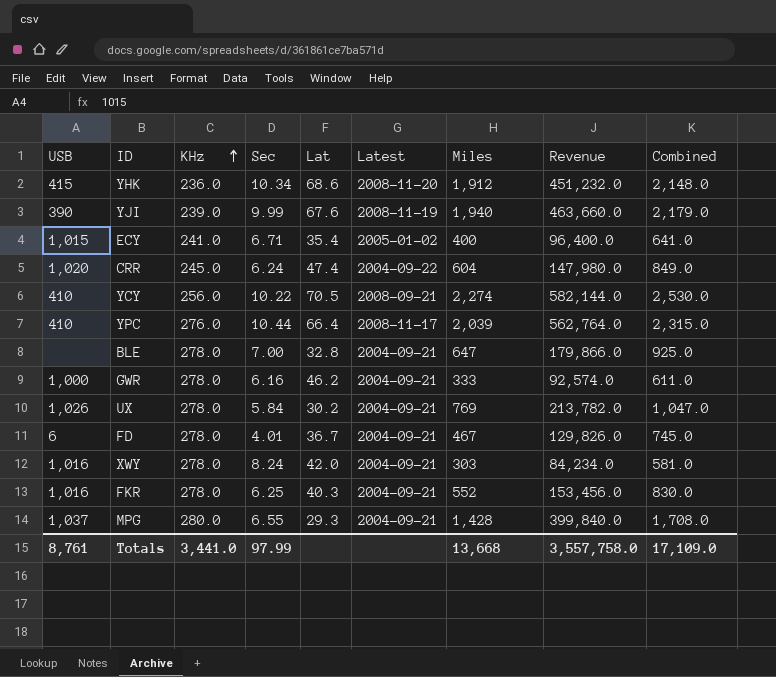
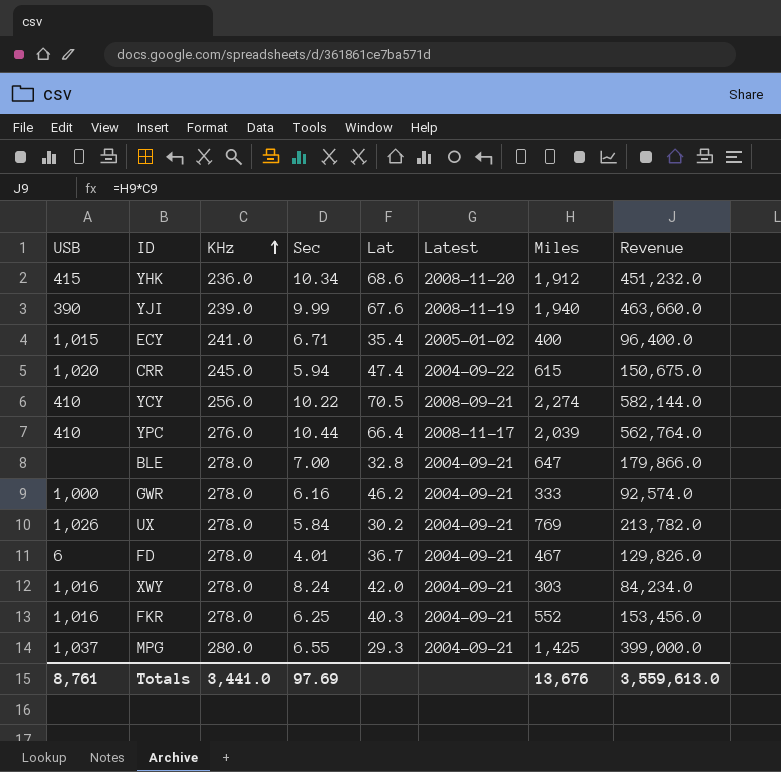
column Combined | formula: [KHz] + [Miles] -> none
CRR | Sec: 6.24 -> 5.94
CRR | Miles: 604 -> 615
CRR | Revenue: 147,980.0 -> 150,675.0
MPG | Miles: 1,428 -> 1,425
MPG | Revenue: 399,840.0 -> 399,000.0
Totals | Sec: 97.99 -> 97.69
Totals | Miles: 13,668 -> 13,676
Totals | Revenue: 3,557,758.0 -> 3,559,613.0

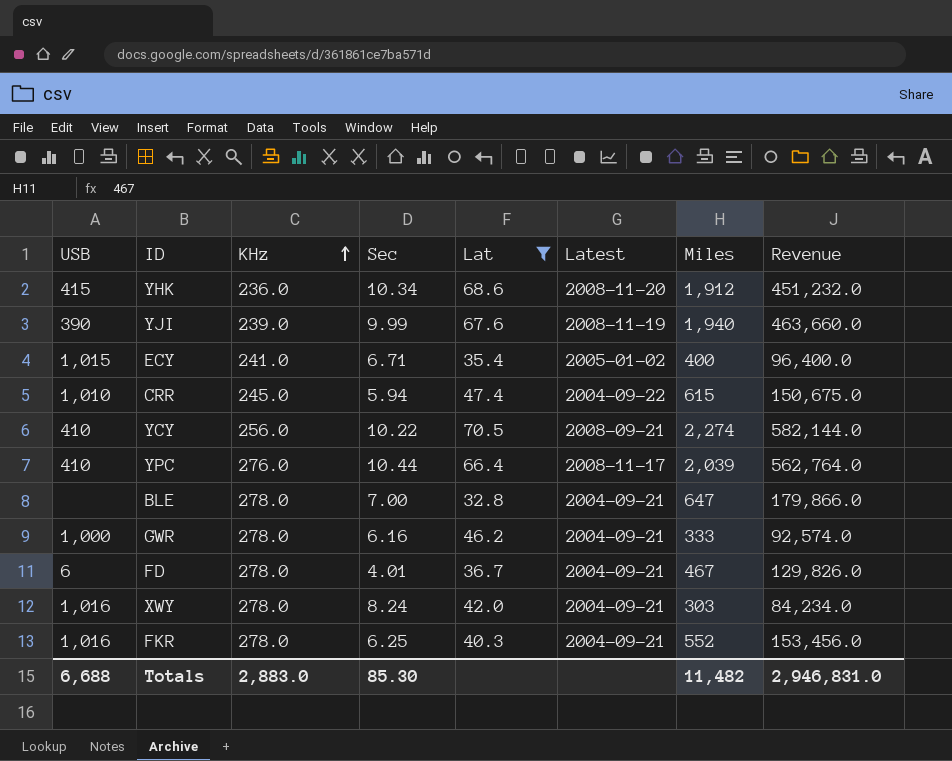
filter: none -> Lat >= 32.8
CRR | USB: 1,020 -> 1,010
Totals | USB: 8,761 -> 6,688
Totals | KHz: 3,441.0 -> 2,883.0
Totals | Sec: 97.69 -> 85.30
Totals | Miles: 13,676 -> 11,482
Totals | Revenue: 3,559,613.0 -> 2,946,831.0

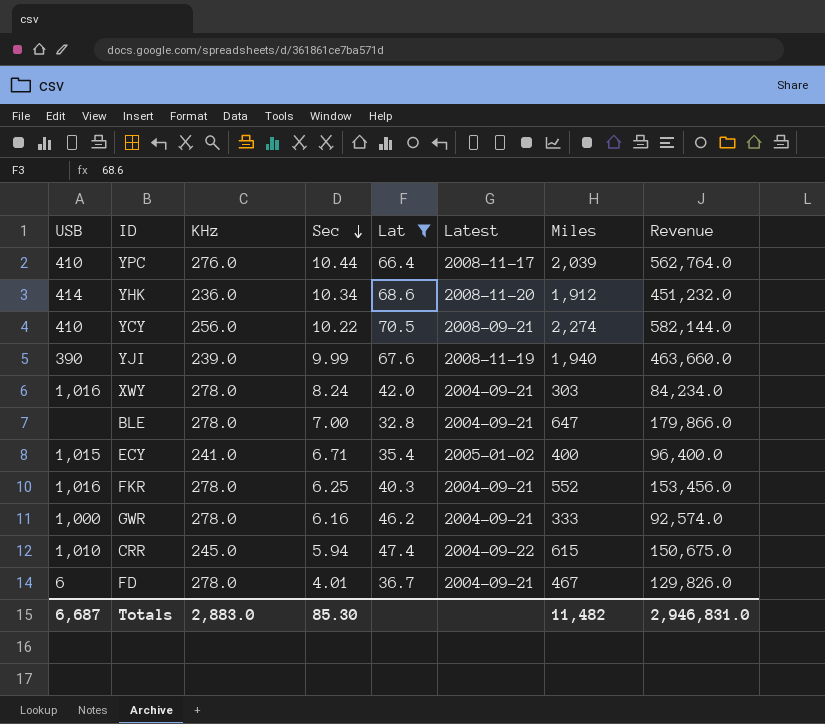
row order: KHz ascending -> Sec descending
YHK | USB: 415 -> 414
Totals | USB: 6,688 -> 6,687

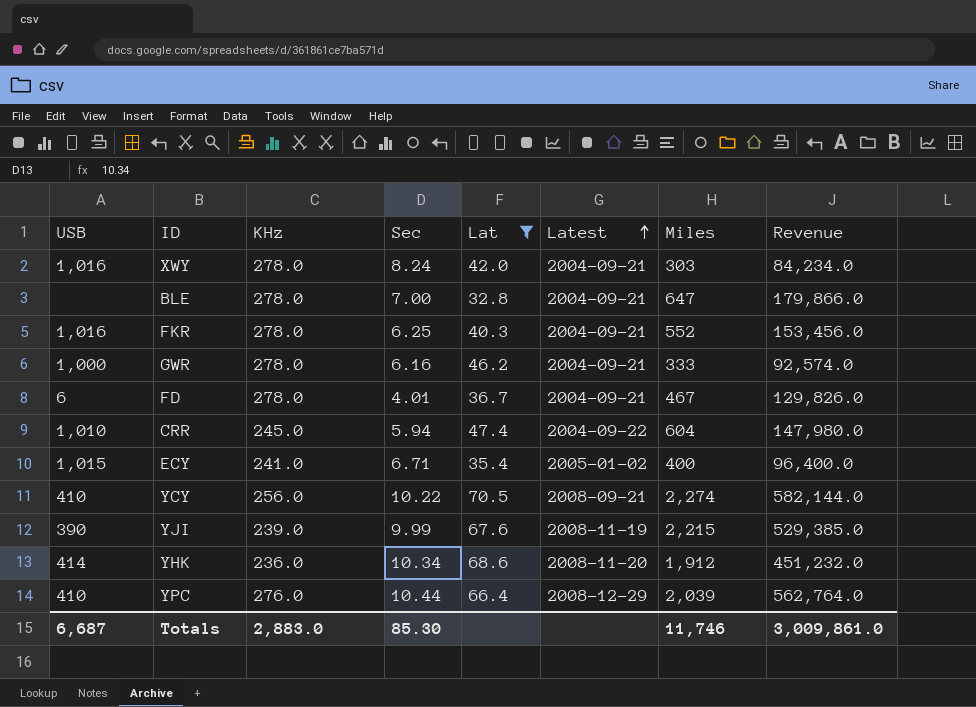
row order: Sec descending -> Latest ascending
CRR | Miles: 615 -> 604
CRR | Revenue: 150,675.0 -> 147,980.0
YJI | Miles: 1,940 -> 2,215
YJI | Revenue: 463,660.0 -> 529,385.0
YPC | Latest: 2008-11-17 -> 2008-12-29
Totals | Miles: 11,482 -> 11,746
Totals | Revenue: 2,946,831.0 -> 3,009,861.0

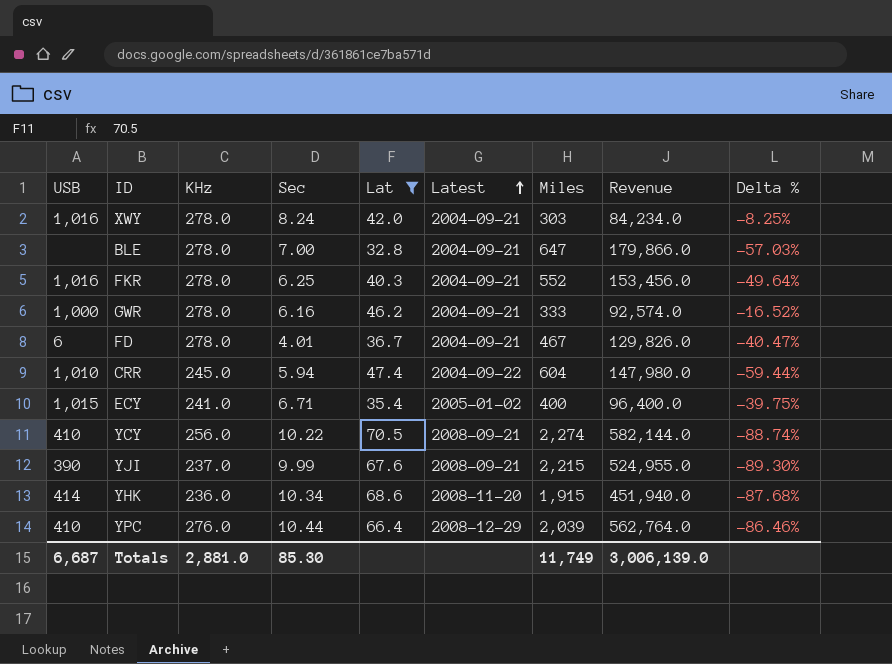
column Delta % | formula: none -> ([KHz] - [Miles]) / [Miles]
YJI | KHz: 239.0 -> 237.0
YJI | Latest: 2008-11-19 -> 2008-09-21
YJI | Revenue: 529,385.0 -> 524,955.0
YHK | Miles: 1,912 -> 1,915
YHK | Revenue: 451,232.0 -> 451,940.0
Totals | KHz: 2,883.0 -> 2,881.0
Totals | Miles: 11,746 -> 11,749
Totals | Revenue: 3,009,861.0 -> 3,006,139.0

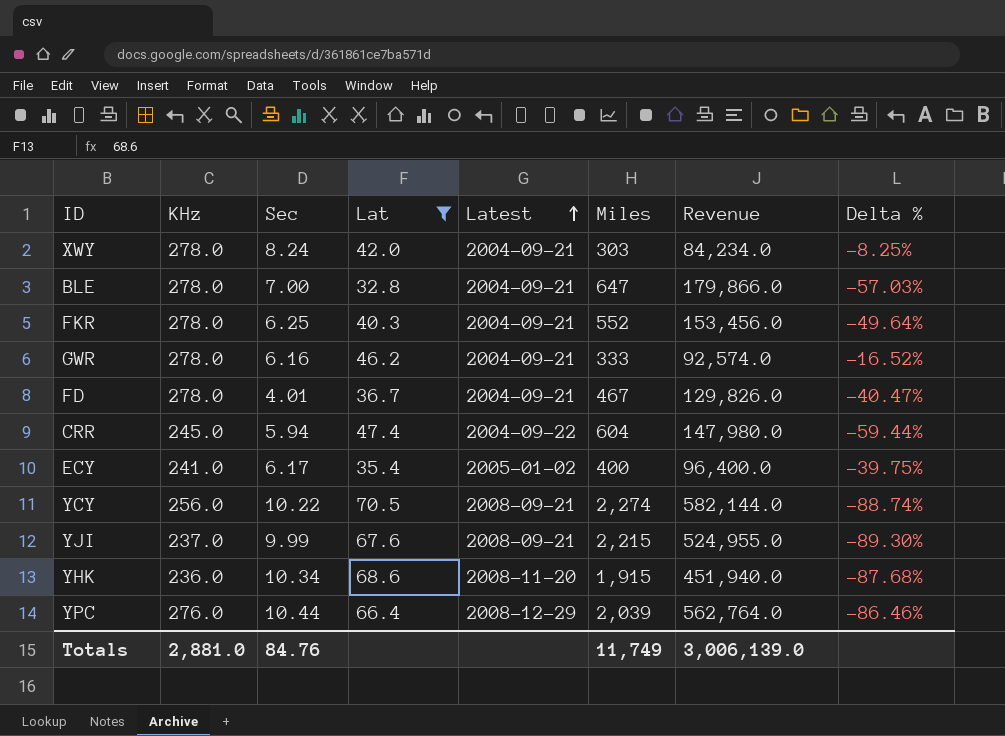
column USB | position: 1 -> none
ECY | Sec: 6.71 -> 6.17
Totals | Sec: 85.30 -> 84.76

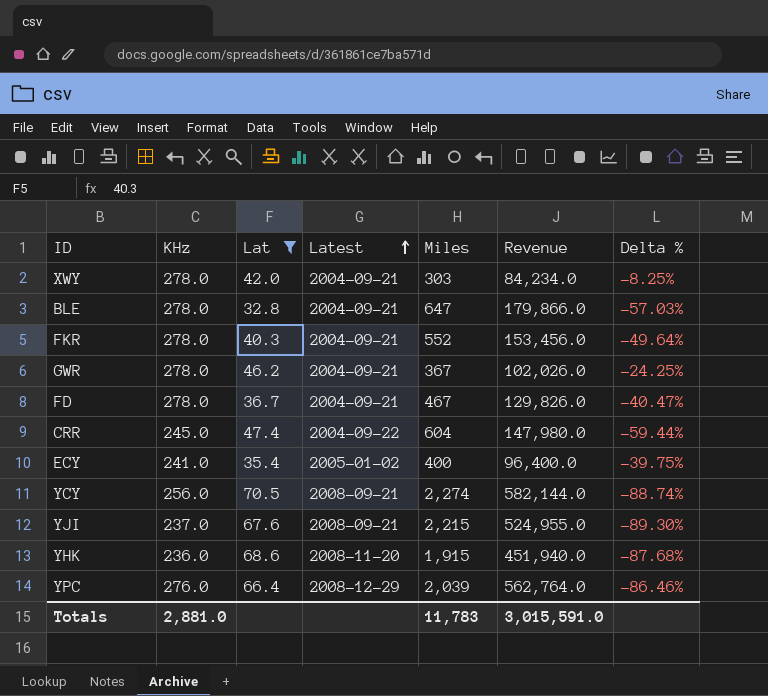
column Sec | position: 3 -> none
GWR | Miles: 333 -> 367
GWR | Revenue: 92,574.0 -> 102,026.0
GWR | Delta %: -16.52% -> -24.25%
Totals | Miles: 11,749 -> 11,783
Totals | Revenue: 3,006,139.0 -> 3,015,591.0

